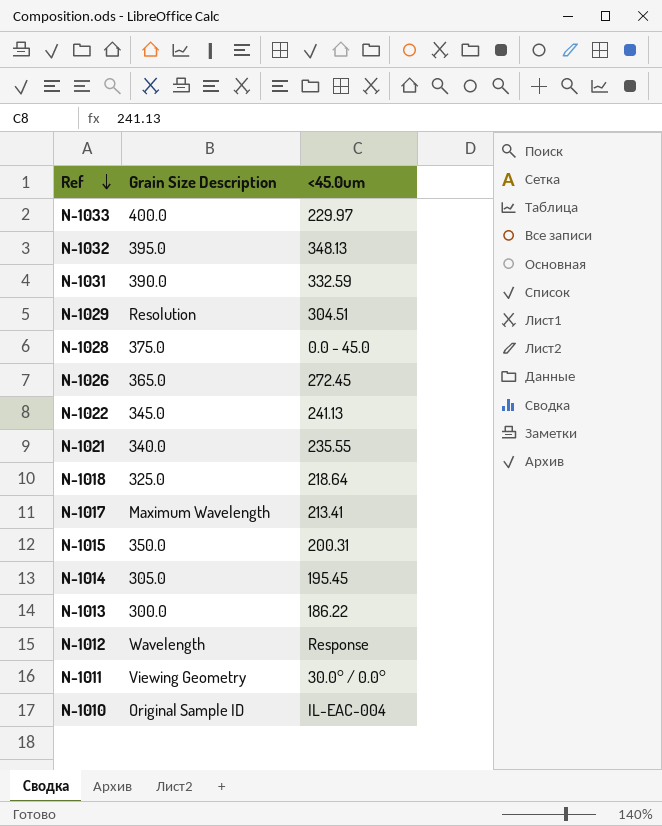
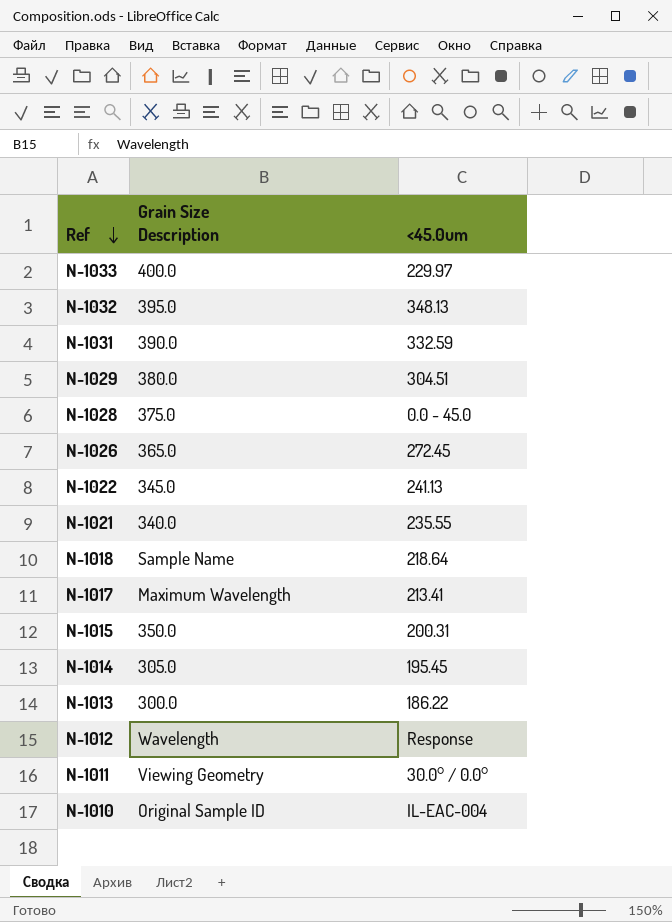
N-1029 | Grain Size Description: Resolution -> 380.0
N-1018 | Grain Size Description: 325.0 -> Sample Name

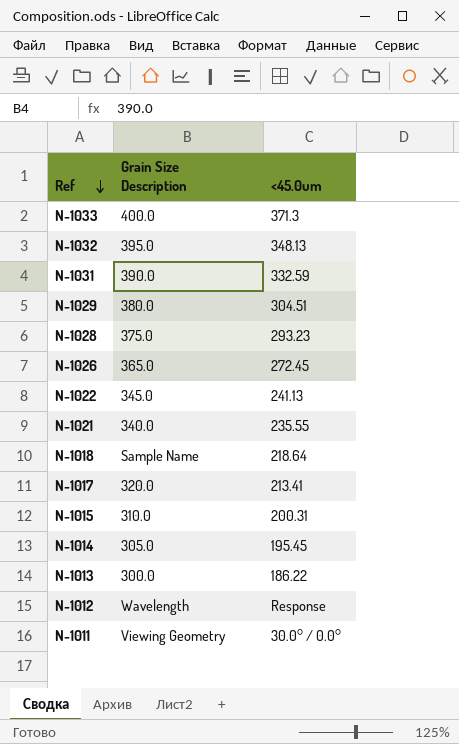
row N-1010: Original Sample ID | IL-EAC-004 -> none
N-1033 | <45.0um: 229.97 -> 371.3
N-1028 | <45.0um: 0.0 - 45.0 -> 293.23
N-1017 | Grain Size Description: Maximum Wavelength -> 320.0
N-1015 | Grain Size Description: 350.0 -> 310.0

